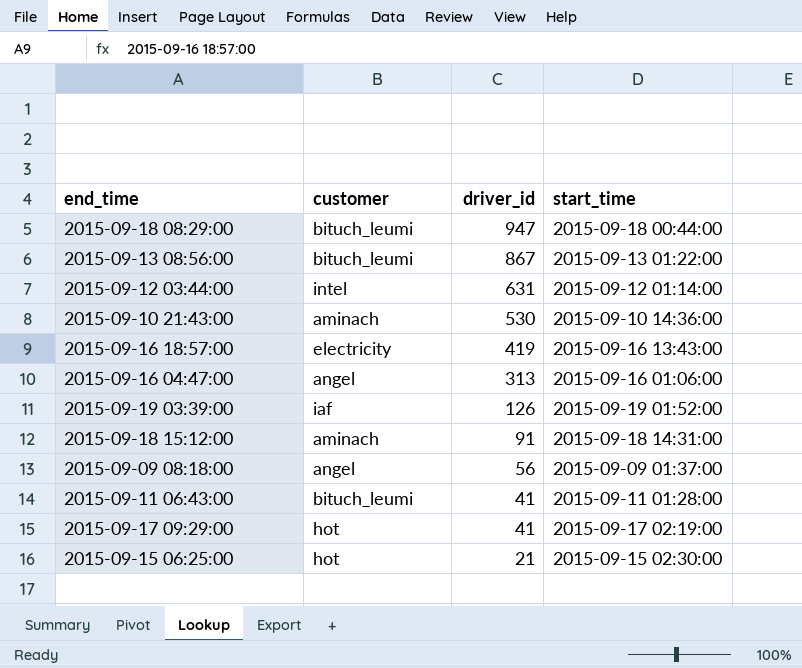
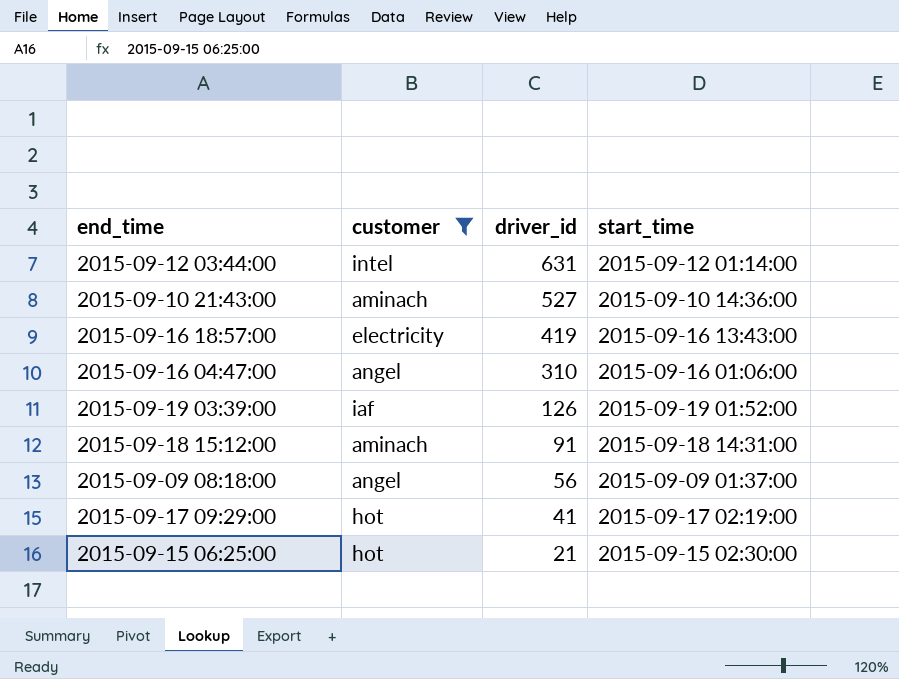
filter: none -> customer != bituch_leumi
2015-09-10 21:43:00 | driver_id: 530 -> 527
2015-09-16 04:47:00 | driver_id: 313 -> 310

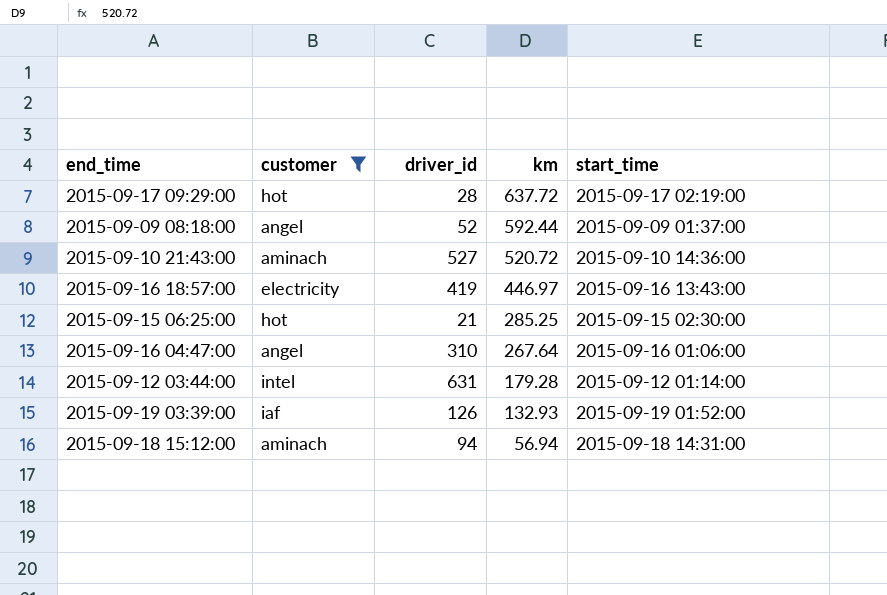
row order: driver_id descending -> km descending
column km | position: none -> 4
2015-09-17 09:29:00 | driver_id: 41 -> 28
2015-09-09 08:18:00 | driver_id: 56 -> 52
2015-09-18 15:12:00 | driver_id: 91 -> 94

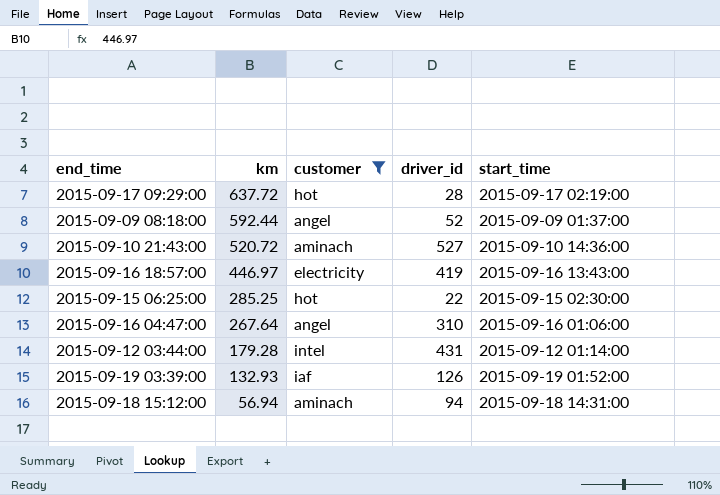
column km | position: 4 -> 2
2015-09-15 06:25:00 | driver_id: 21 -> 22
2015-09-12 03:44:00 | driver_id: 631 -> 431

